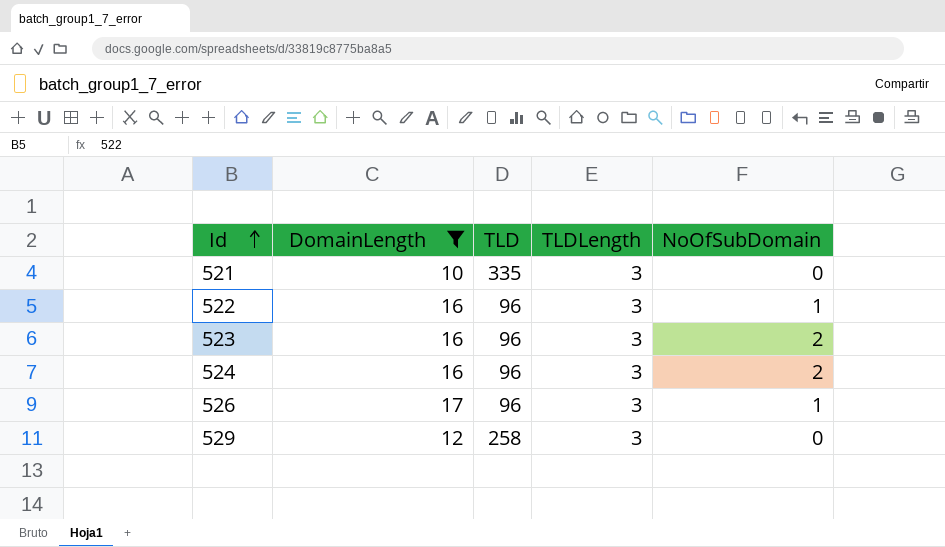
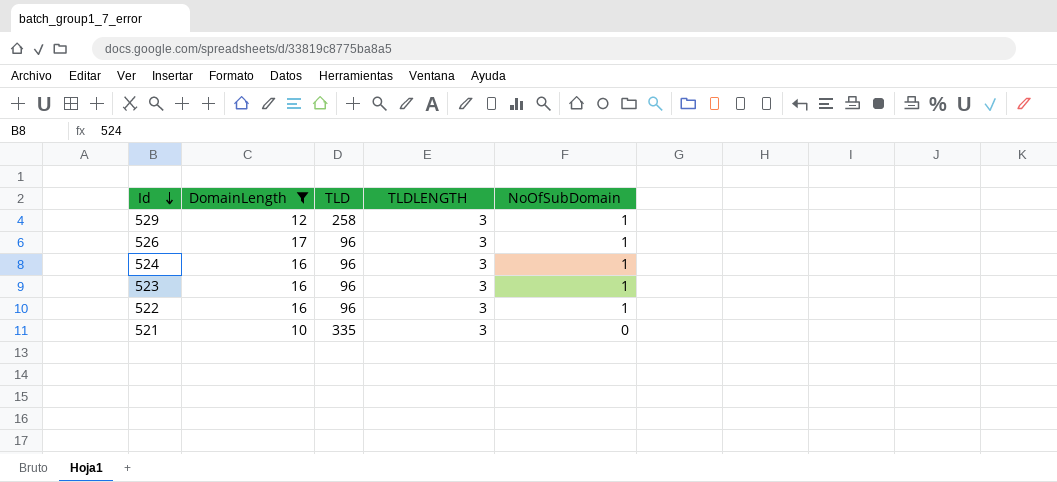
row order: Id ascending -> Id descending
column name: TLDLength -> TLDLENGTH
529 | NoOfSubDomain: 0 -> 1
524 | NoOfSubDomain: 2 -> 1
523 | NoOfSubDomain: 2 -> 1

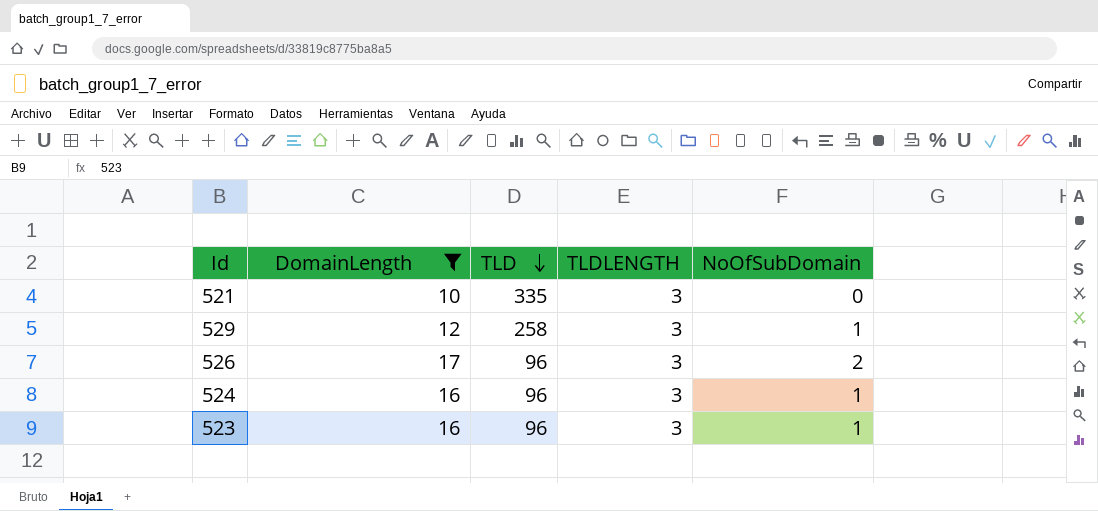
row order: Id descending -> TLD descending
row 522: 16 | 96 | 3 | 1 -> none
526 | NoOfSubDomain: 1 -> 2

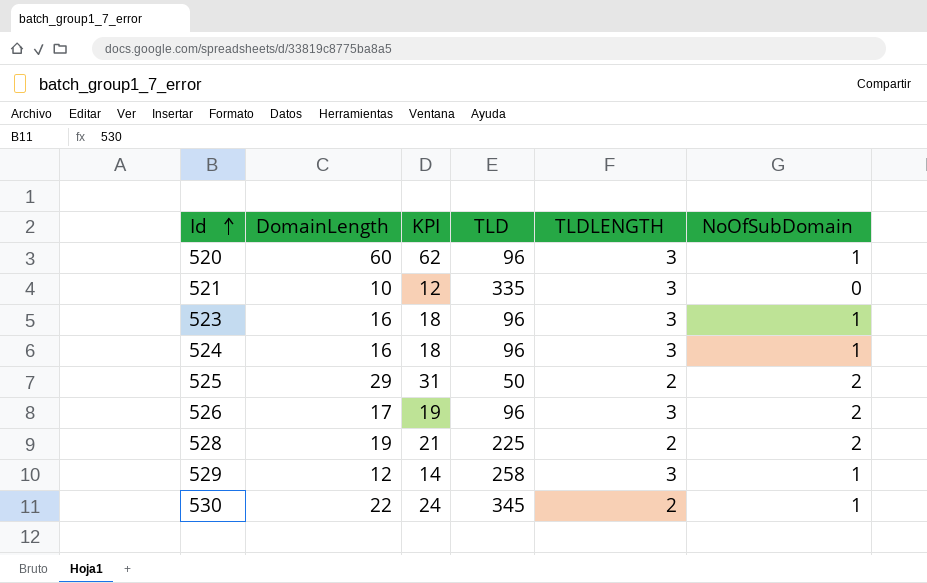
filter: DomainLength <= 17 -> none
row order: TLD descending -> Id ascending
column KPI | formula: none -> [DomainLength] + 2

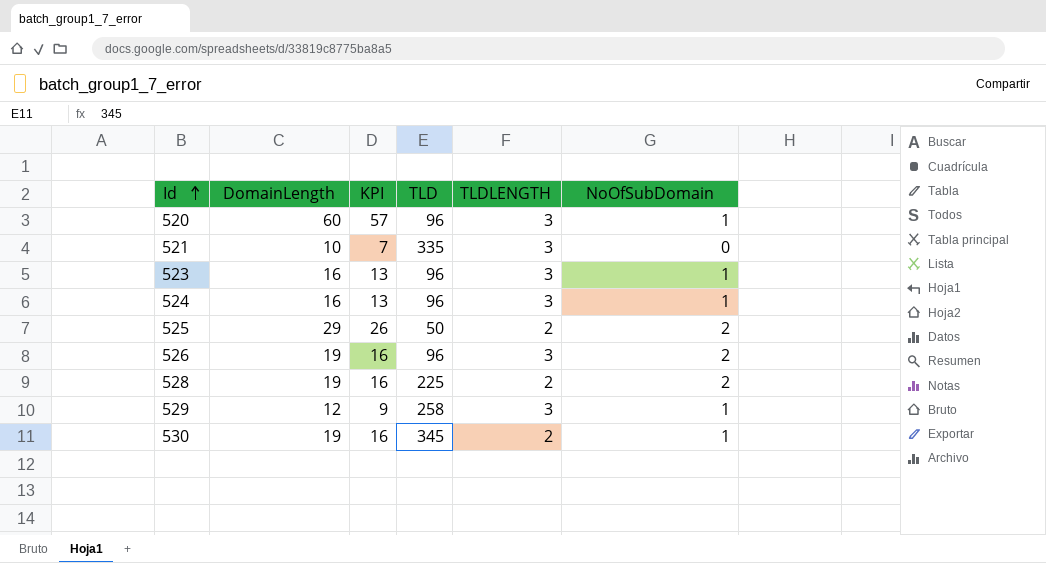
column KPI | formula: [DomainLength] + 2 -> [DomainLength] - 3
526 | DomainLength: 17 -> 19
530 | DomainLength: 22 -> 19

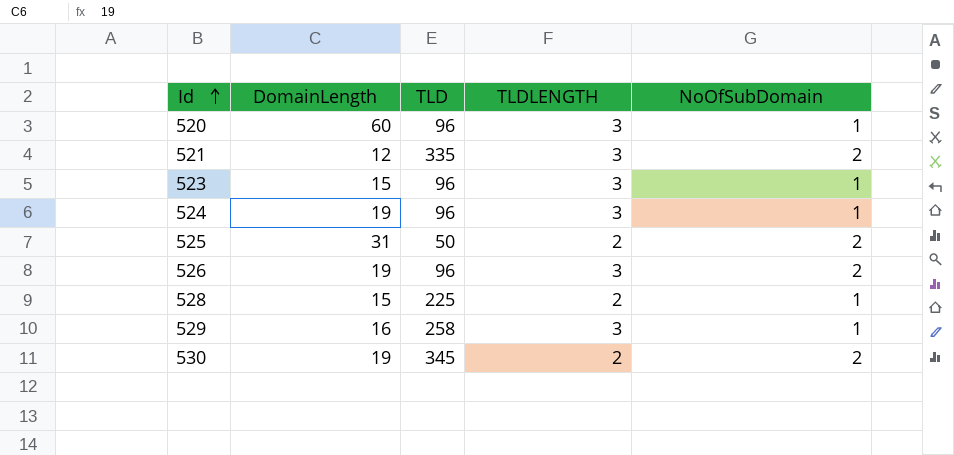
column KPI | formula: [DomainLength] - 3 -> none
521 | DomainLength: 10 -> 12
521 | NoOfSubDomain: 0 -> 2
523 | DomainLength: 16 -> 15
524 | DomainLength: 16 -> 19
525 | DomainLength: 29 -> 31
528 | DomainLength: 19 -> 15
528 | NoOfSubDomain: 2 -> 1
529 | DomainLength: 12 -> 16
530 | NoOfSubDomain: 1 -> 2

